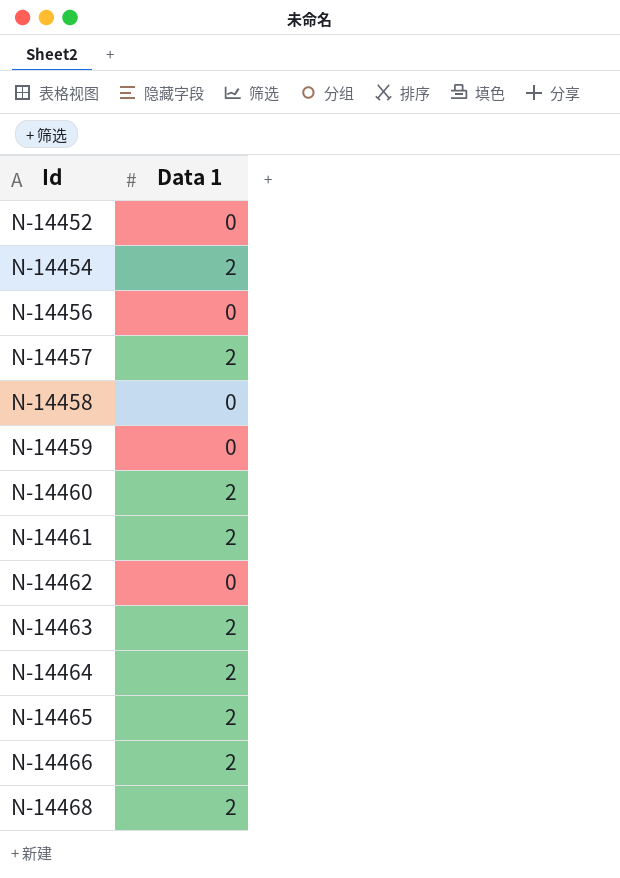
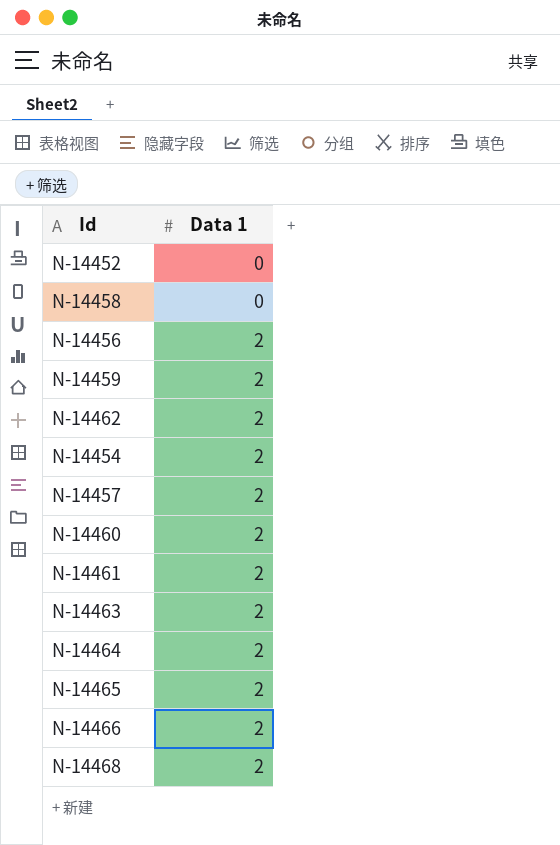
row order: Id ascending -> Data 1 ascending
N-14456 | Data 1: 0 -> 2
N-14459 | Data 1: 0 -> 2
N-14462 | Data 1: 0 -> 2

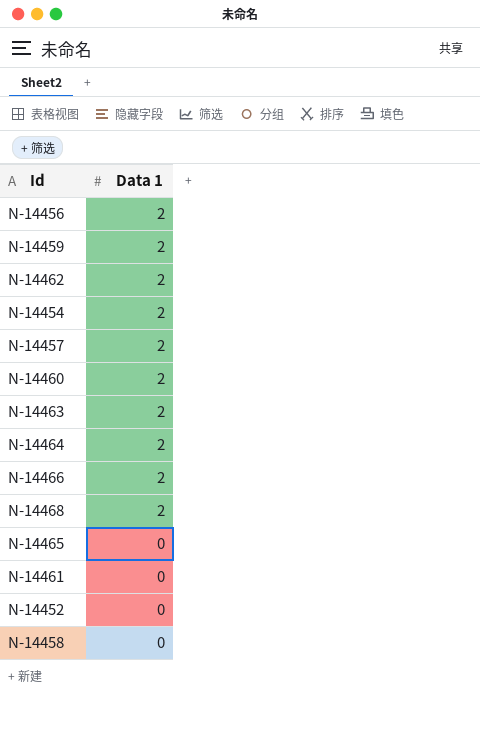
row order: Data 1 ascending -> Data 1 descending
N-14465 | Data 1: 2 -> 0
N-14461 | Data 1: 2 -> 0

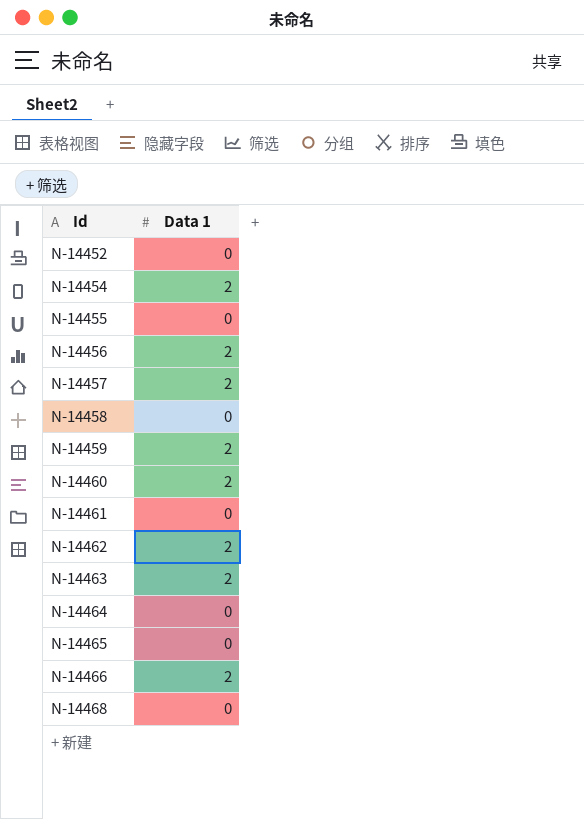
row order: Data 1 descending -> Id ascending
row N-14455: none -> 0
N-14464 | Data 1: 2 -> 0
N-14468 | Data 1: 2 -> 0

